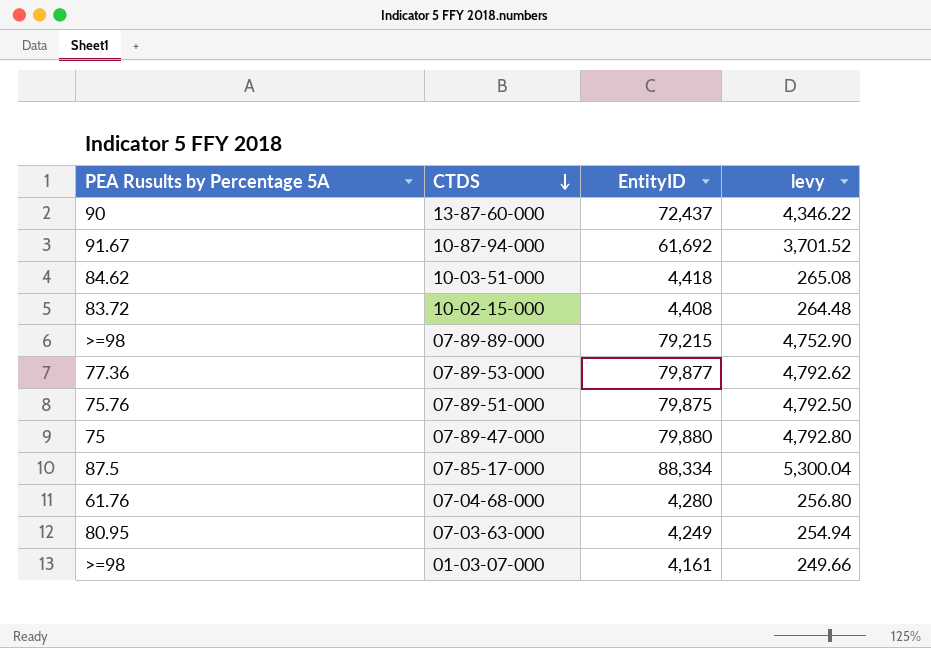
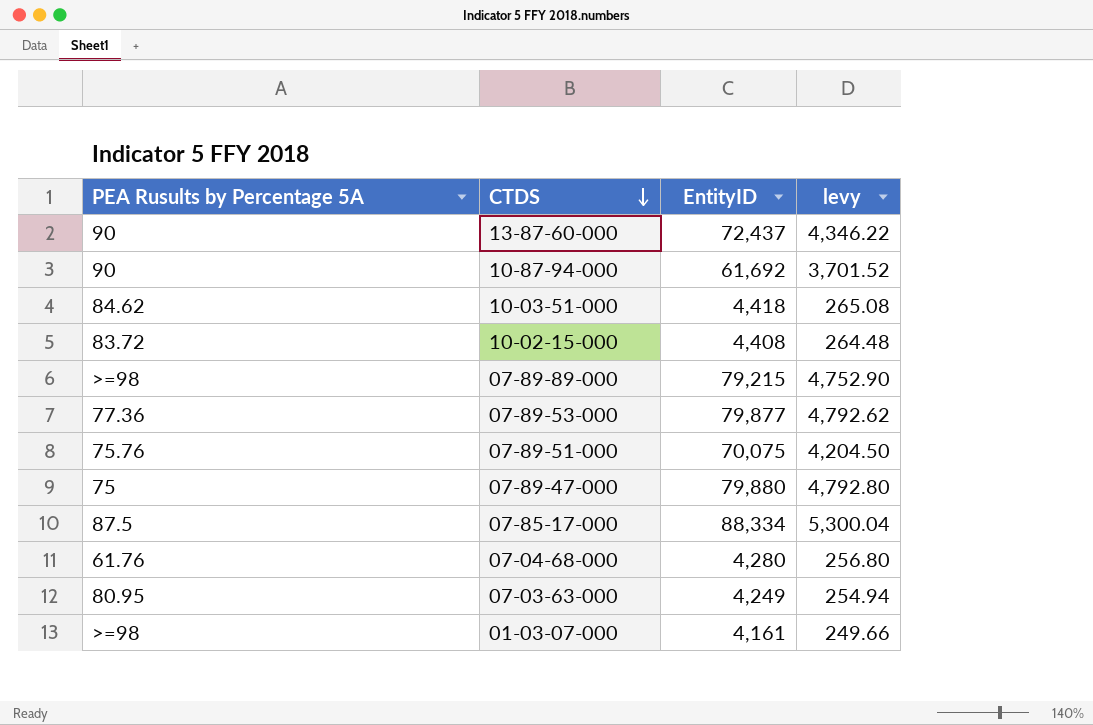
10-87-94-000 | PEA Rusults by Percentage 5A: 91.67 -> 90
07-89-51-000 | EntityID: 79,875 -> 70,075
07-89-51-000 | levy: 4,792.50 -> 4,204.50

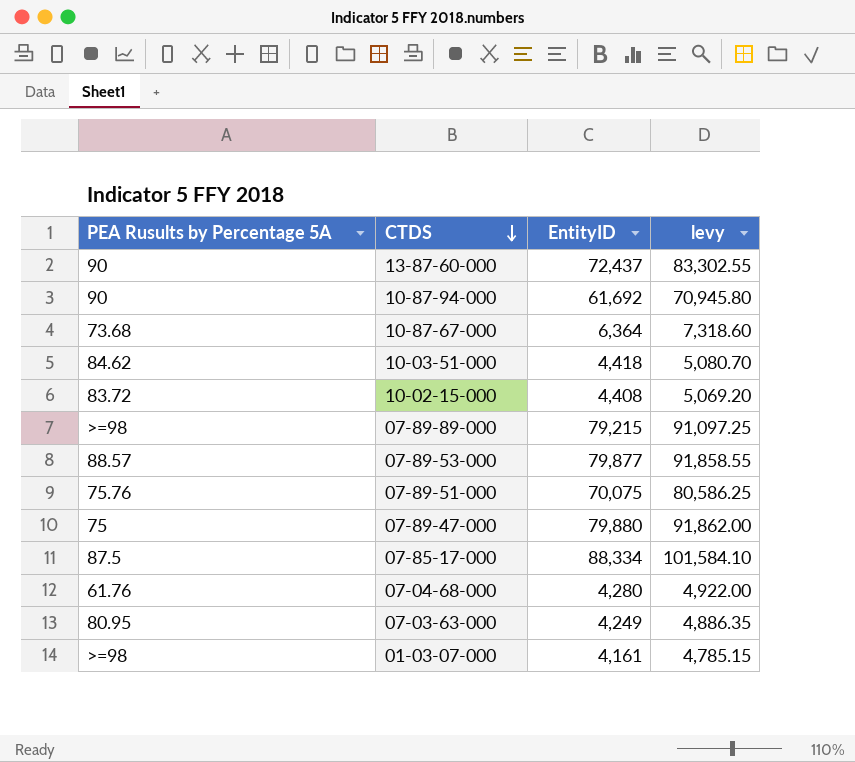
column levy | formula: [EntityID] * 0.06 -> [EntityID] * 1.15
row 10-87-67-000: none -> 73.68 | 6,364 | 7,318.60
07-89-53-000 | PEA Rusults by Percentage 5A: 77.36 -> 88.57

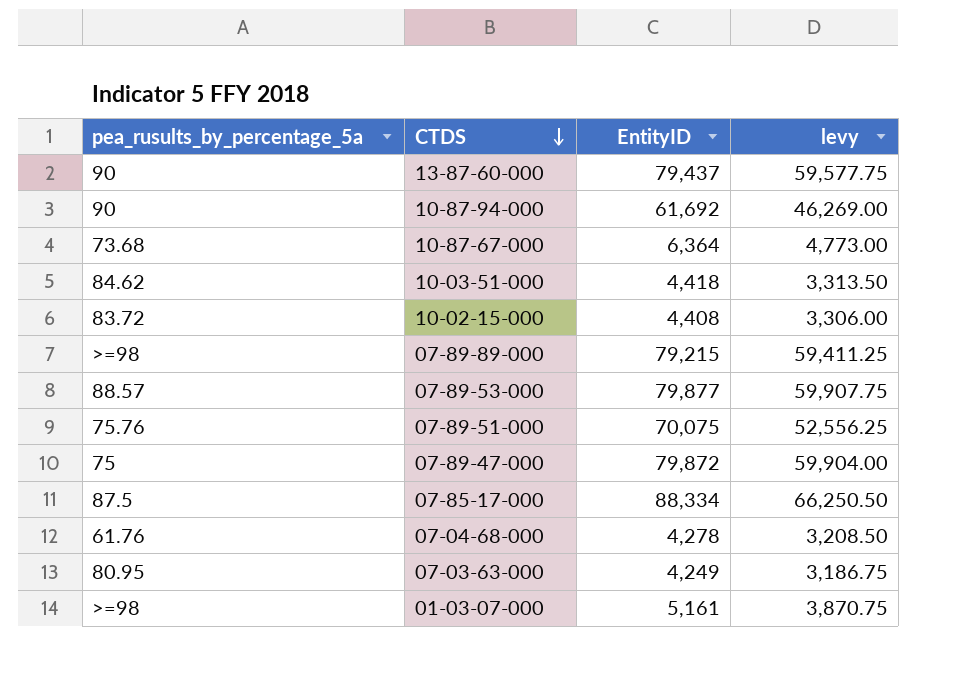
column name: PEA Rusults by Percentage 5A -> pea_rusults_by_percentage_5a
column levy | formula: [EntityID] * 1.15 -> [EntityID] * 0.75
13-87-60-000 | EntityID: 72,437 -> 79,437
07-89-47-000 | EntityID: 79,880 -> 79,872
07-04-68-000 | EntityID: 4,280 -> 4,278
01-03-07-000 | EntityID: 4,161 -> 5,161

